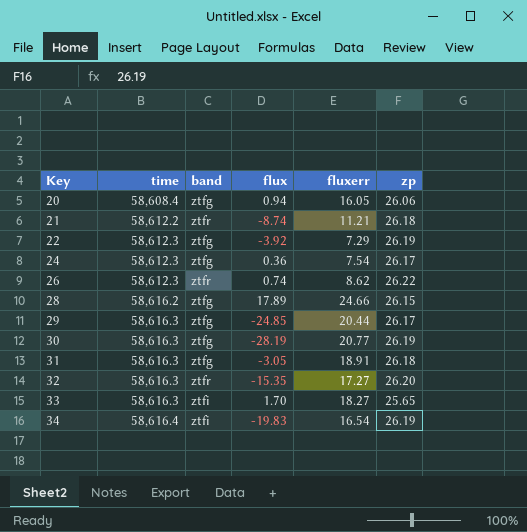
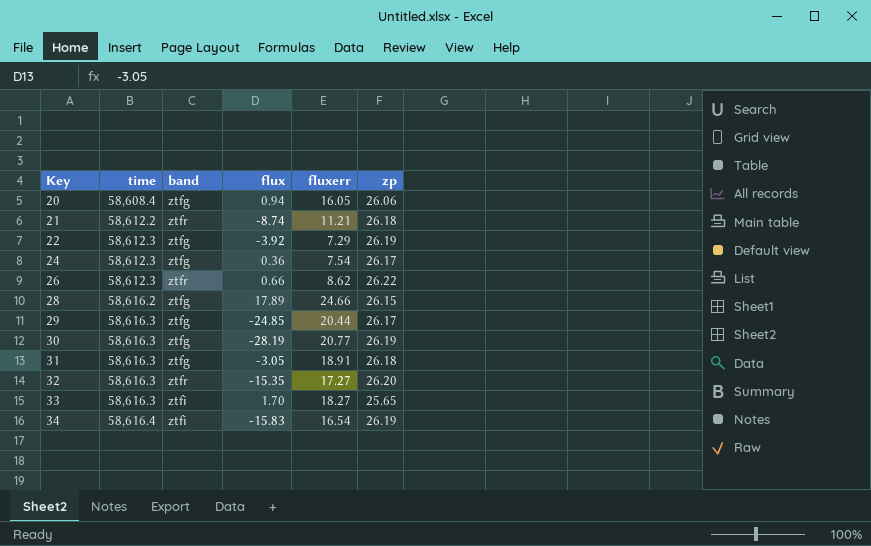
26 | flux: 0.74 -> 0.66
34 | flux: -19.83 -> -15.83

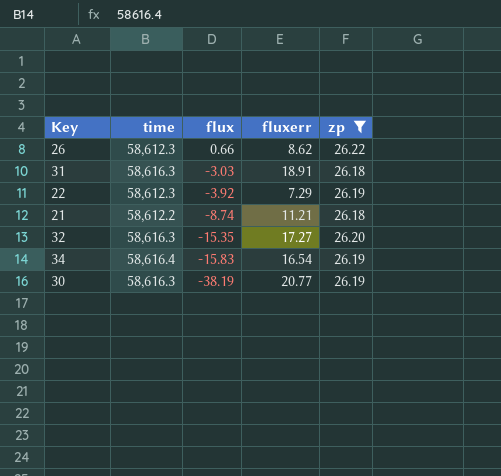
filter: none -> zp >= 26.18
row order: Key ascending -> flux descending
column band | position: 3 -> none
31 | flux: -3.05 -> -3.03
30 | flux: -28.19 -> -38.19

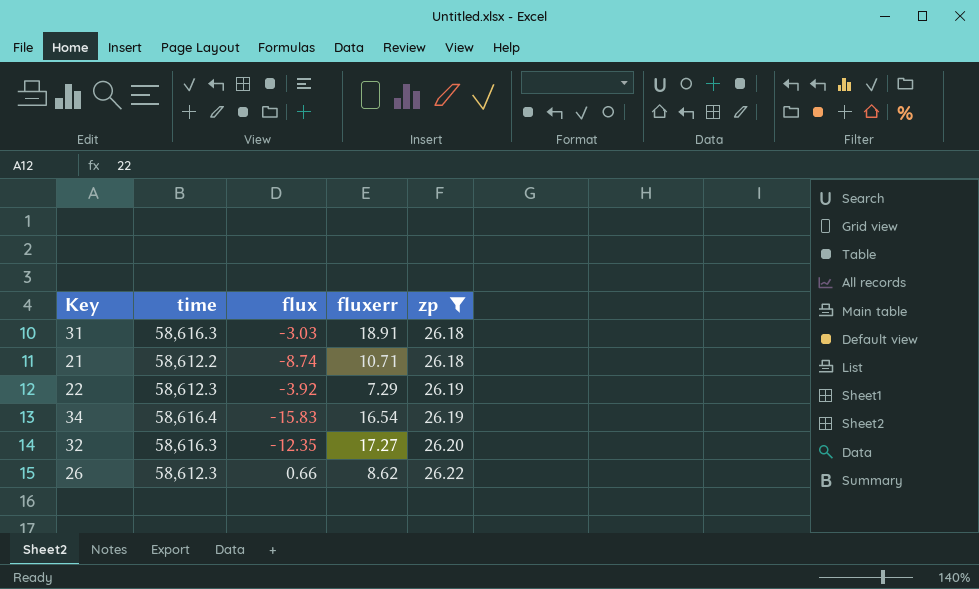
row order: flux descending -> zp ascending
row 30: 58,616.3 | -38.19 | 20.77 | 26.19 -> none
21 | fluxerr: 11.21 -> 10.71
32 | flux: -15.35 -> -12.35

